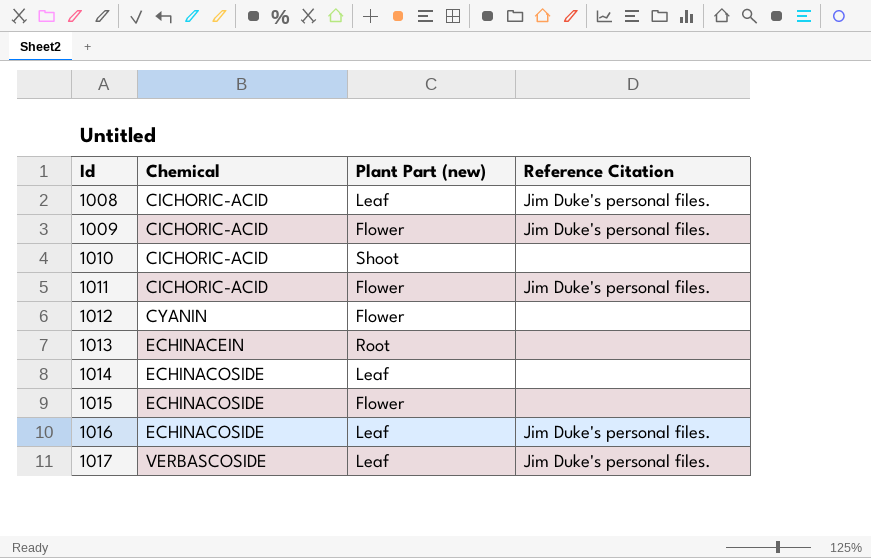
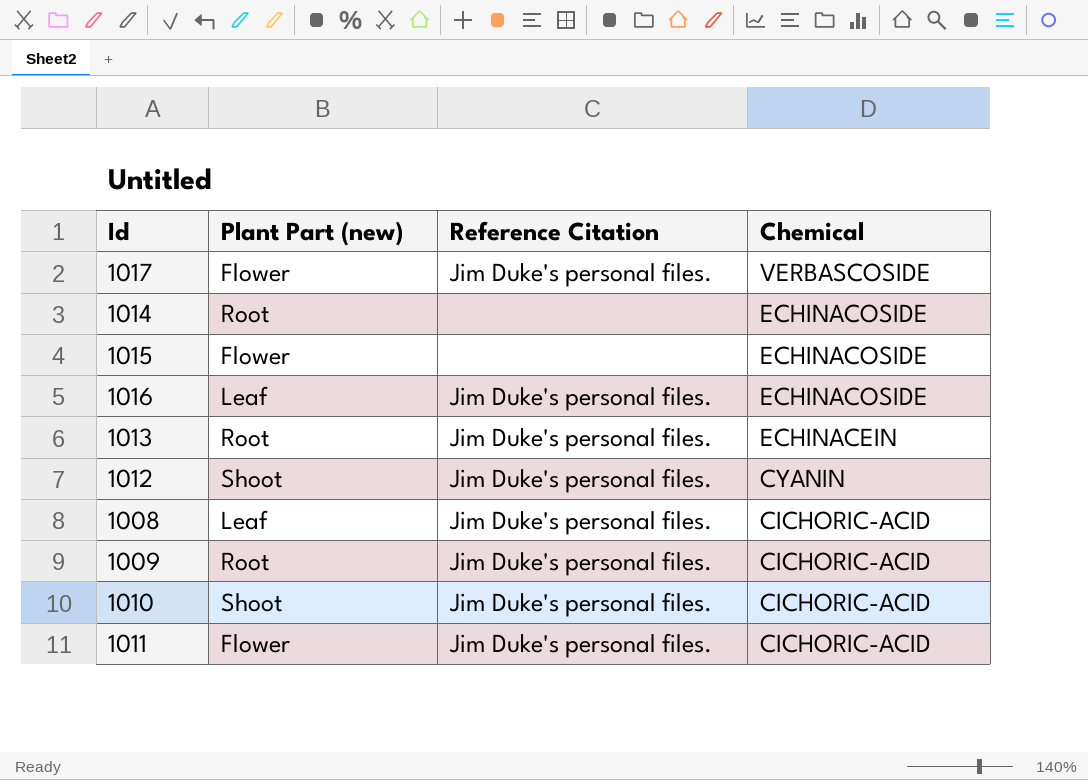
row order: Id ascending -> Chemical descending
column Chemical | position: 2 -> 4
1017 | Plant Part (new): Leaf -> Flower
1014 | Plant Part (new): Leaf -> Root
1013 | Reference Citation: none -> Jim Duke's personal files.
1012 | Plant Part (new): Flower -> Shoot
1012 | Reference Citation: none -> Jim Duke's personal files.
1009 | Plant Part (new): Flower -> Root
1010 | Reference Citation: none -> Jim Duke's personal files.

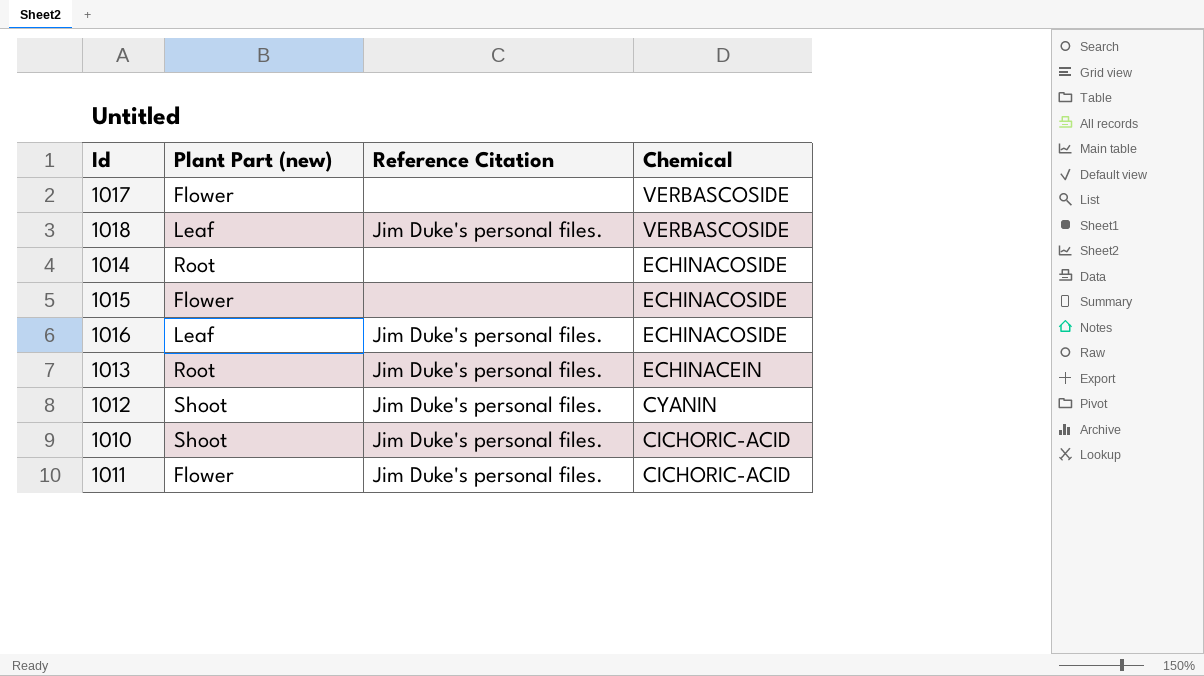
row 1008: Leaf | Jim Duke's personal files. | CICHORIC-ACID -> none
row 1009: Root | Jim Duke's personal files. | CICHORIC-ACID -> none
1017 | Reference Citation: Jim Duke's personal files. -> none
row 1018: none -> Leaf | Jim Duke's personal files. | VERBASCOSIDE

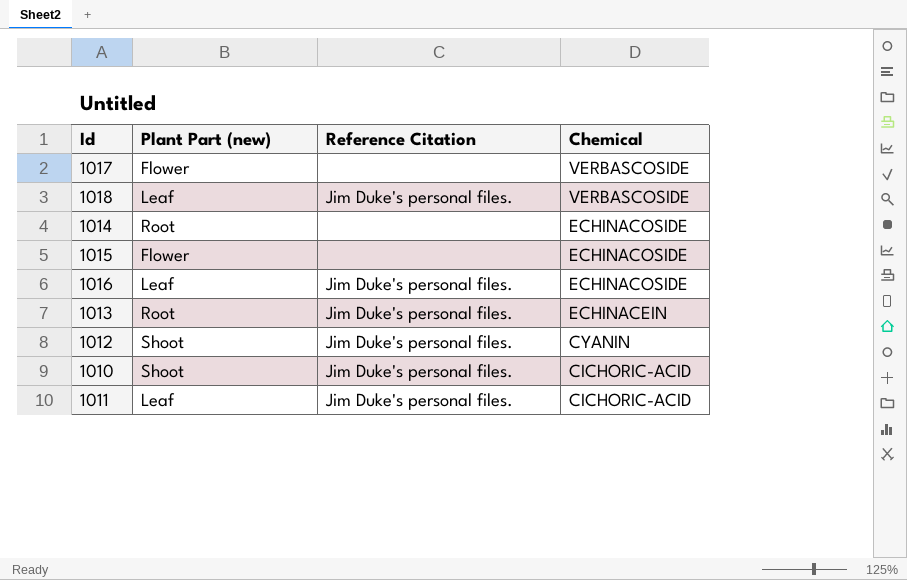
1011 | Plant Part (new): Flower -> Leaf

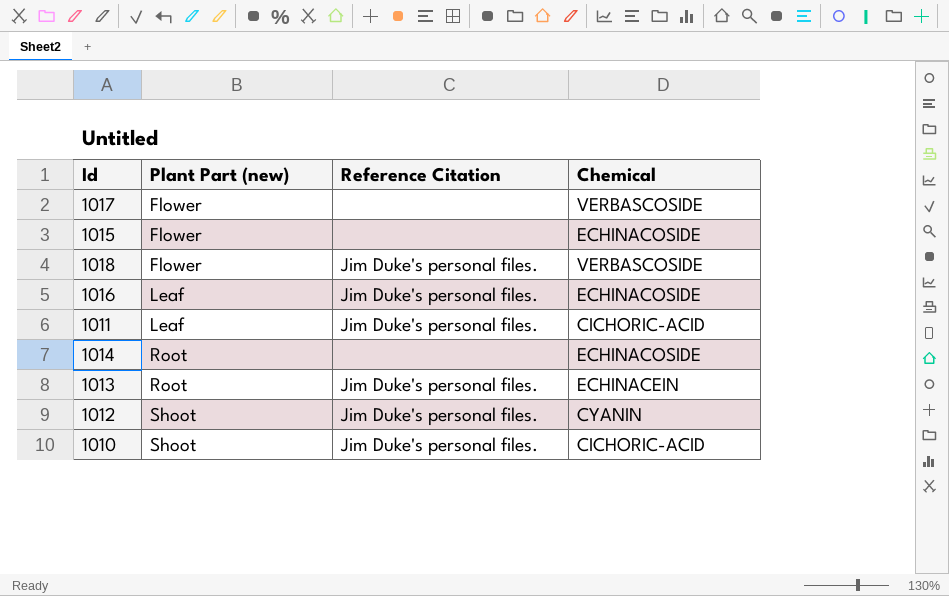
row order: Chemical descending -> Plant Part (new) ascending
1018 | Plant Part (new): Leaf -> Flower

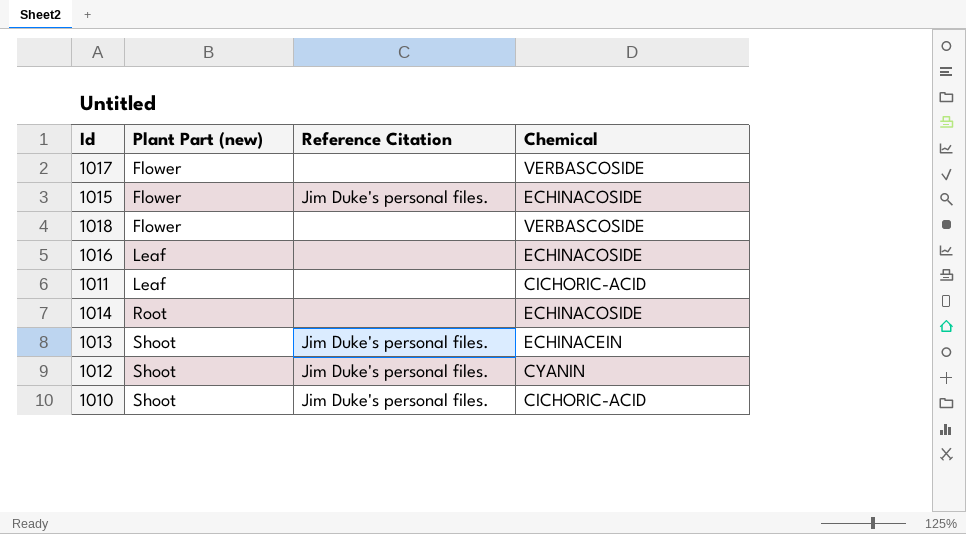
1015 | Reference Citation: none -> Jim Duke's personal files.
1018 | Reference Citation: Jim Duke's personal files. -> none
1016 | Reference Citation: Jim Duke's personal files. -> none
1011 | Reference Citation: Jim Duke's personal files. -> none
1013 | Plant Part (new): Root -> Shoot

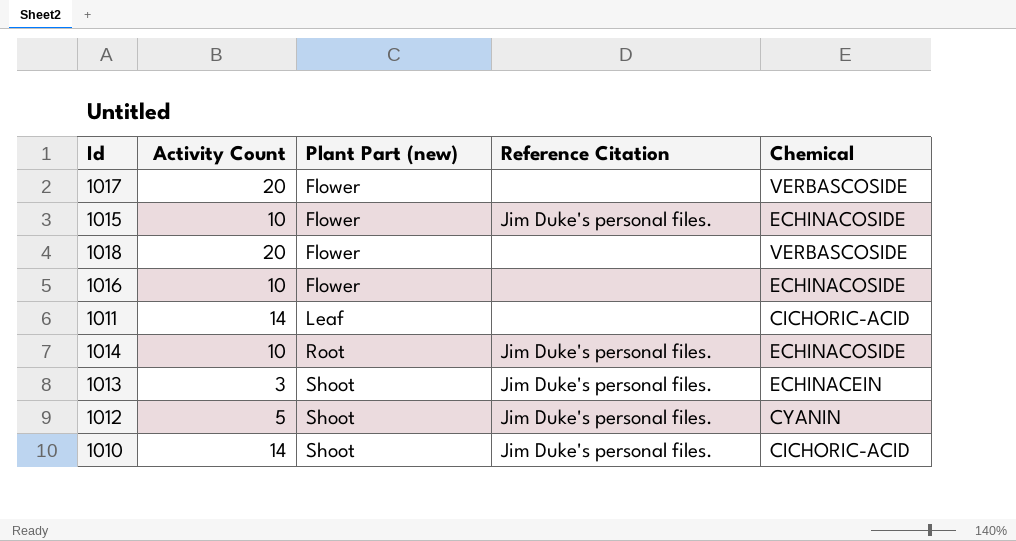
column Activity Count | position: none -> 2
1016 | Plant Part (new): Leaf -> Flower
1014 | Reference Citation: none -> Jim Duke's personal files.

